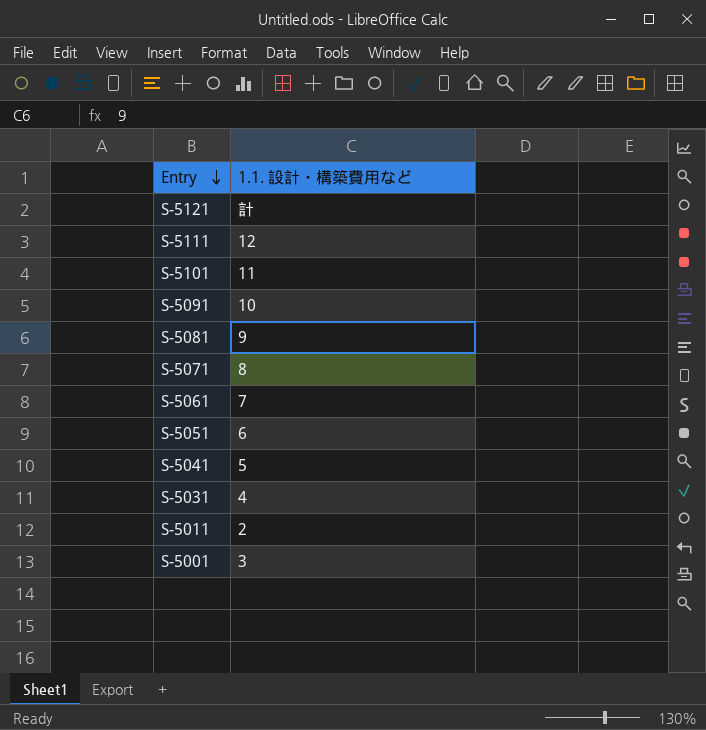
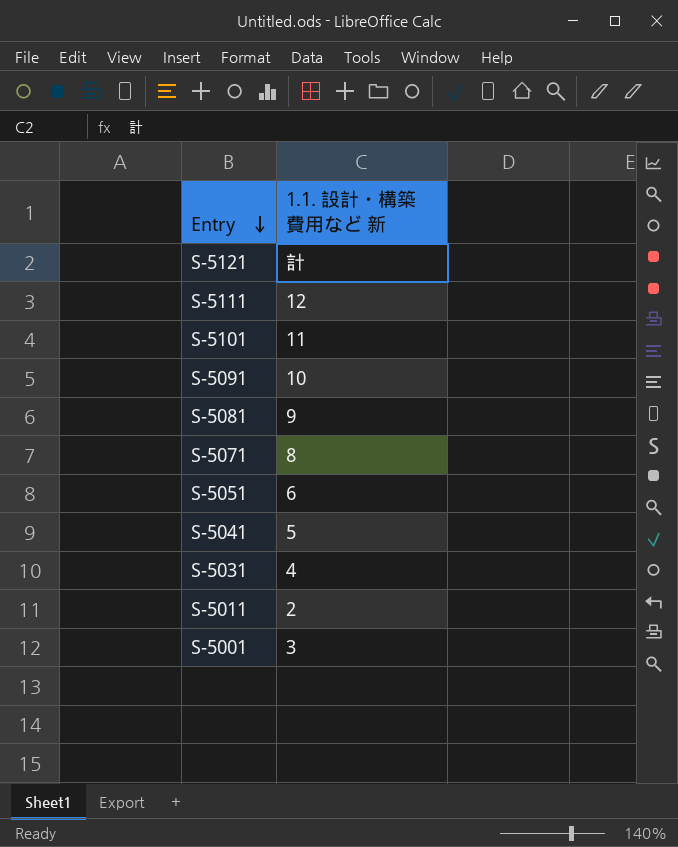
column name: 1.1. 設計・構築費用など -> 1.1. 設計・構築費用など 新
row S-5061: 7 -> none

